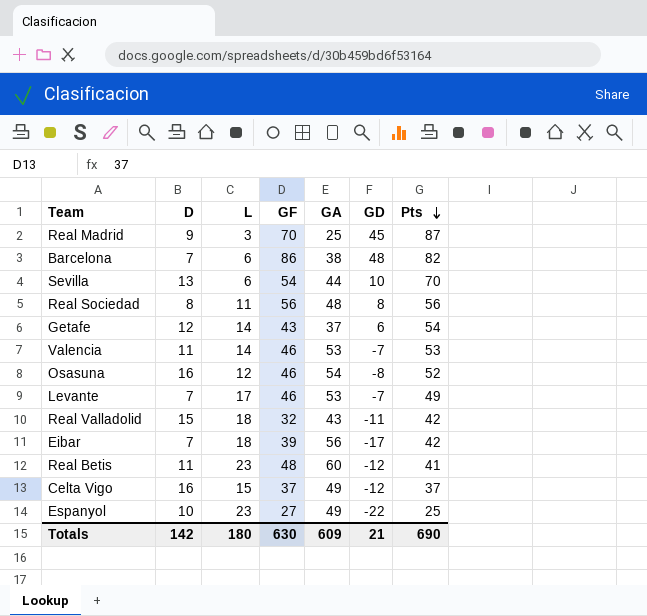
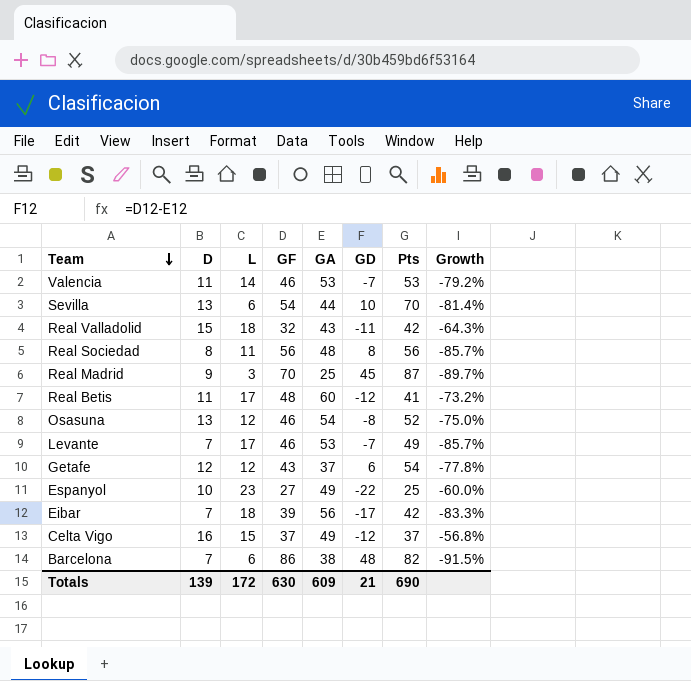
row order: Pts descending -> Team descending
column Growth | formula: none -> ([D] - [Pts]) / [Pts]
Real Betis | L: 23 -> 17
Osasuna | D: 16 -> 13
Getafe | L: 14 -> 12
Totals | D: 142 -> 139
Totals | L: 180 -> 172

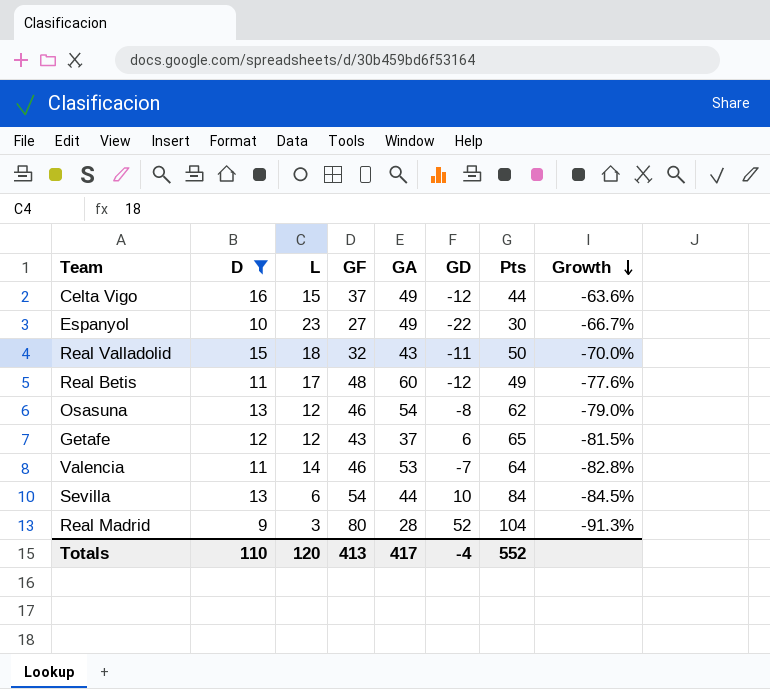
filter: none -> D >= 9
row order: Team descending -> Growth descending
Celta Vigo | Pts: 37 -> 44
Celta Vigo | Growth: -56.8% -> -63.6%
Espanyol | Pts: 25 -> 30
Espanyol | Growth: -60.0% -> -66.7%
Real Valladolid | Pts: 42 -> 50
Real Valladolid | Growth: -64.3% -> -70.0%
Real Betis | Pts: 41 -> 49
Real Betis | Growth: -73.2% -> -77.6%
Osasuna | Pts: 52 -> 62
Osasuna | Growth: -75.0% -> -79.0%
Getafe | Pts: 54 -> 65
Getafe | Growth: -77.8% -> -81.5%
Valencia | Pts: 53 -> 64
Valencia | Growth: -79.2% -> -82.8%
Sevilla | Pts: 70 -> 84
Sevilla | Growth: -81.4% -> -84.5%
Real Madrid | GF: 70 -> 80
Real Madrid | GA: 25 -> 28
Real Madrid | GD: 45 -> 52
Real Madrid | Pts: 87 -> 104
Real Madrid | Growth: -89.7% -> -91.3%
Totals | D: 139 -> 110
Totals | L: 172 -> 120
Totals | GF: 630 -> 413
Totals | GA: 609 -> 417
Totals | GD: 21 -> -4
Totals | Pts: 690 -> 552

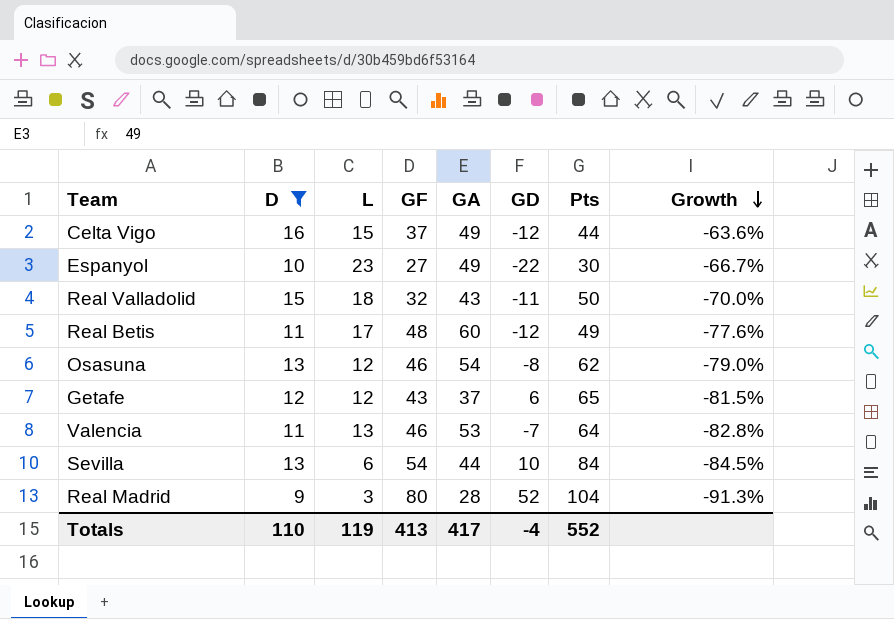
Valencia | L: 14 -> 13
Totals | L: 120 -> 119

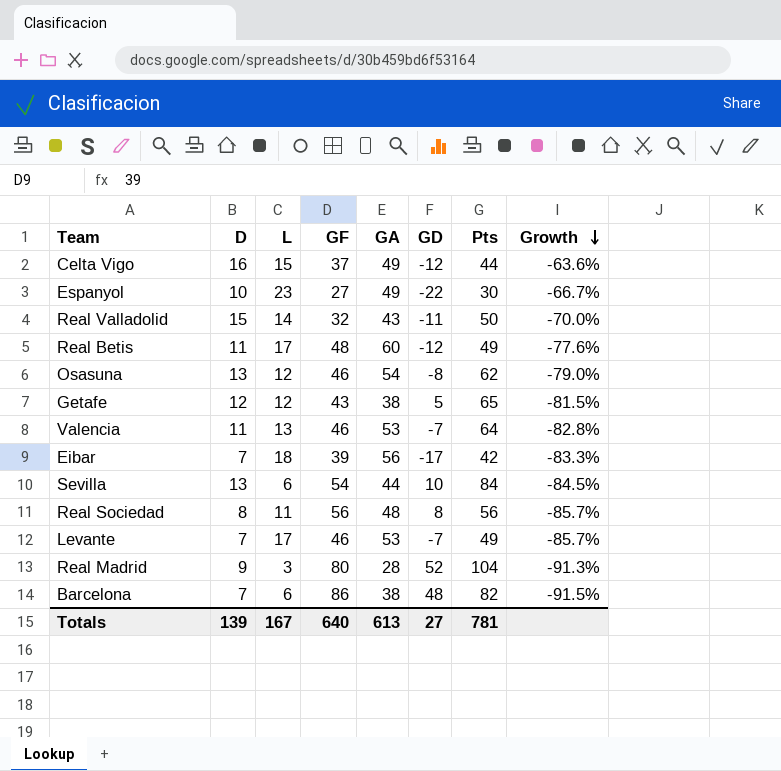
filter: D >= 9 -> none
Real Valladolid | L: 18 -> 14
Getafe | GA: 37 -> 38
Getafe | GD: 6 -> 5
Totals | D: 110 -> 139
Totals | L: 119 -> 167
Totals | GF: 413 -> 640
Totals | GA: 417 -> 613
Totals | GD: -4 -> 27
Totals | Pts: 552 -> 781

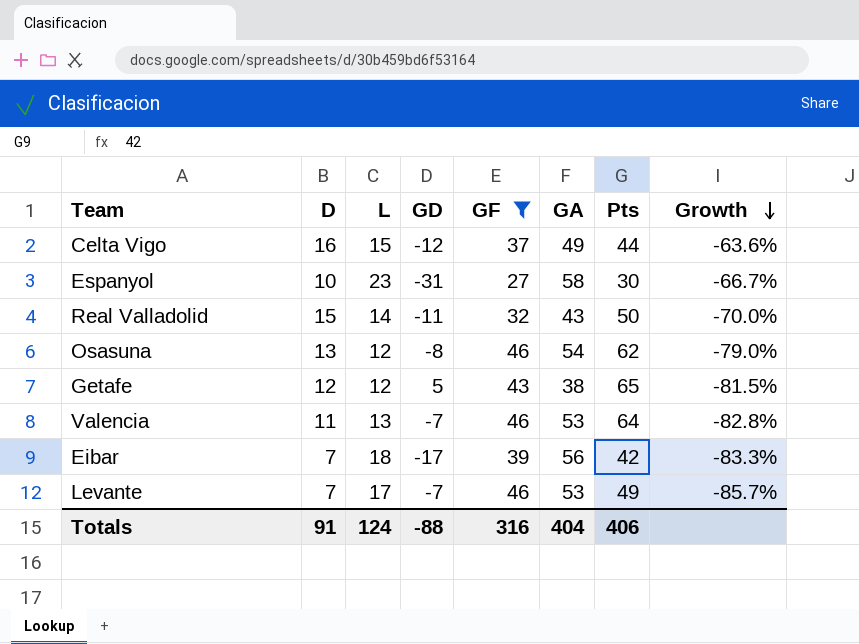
filter: none -> GF <= 46
column GD | position: 6 -> 4
Espanyol | GD: -22 -> -31
Espanyol | GA: 49 -> 58
Totals | D: 139 -> 91
Totals | L: 167 -> 124
Totals | GD: 27 -> -88
Totals | GF: 640 -> 316
Totals | GA: 613 -> 404
Totals | Pts: 781 -> 406

